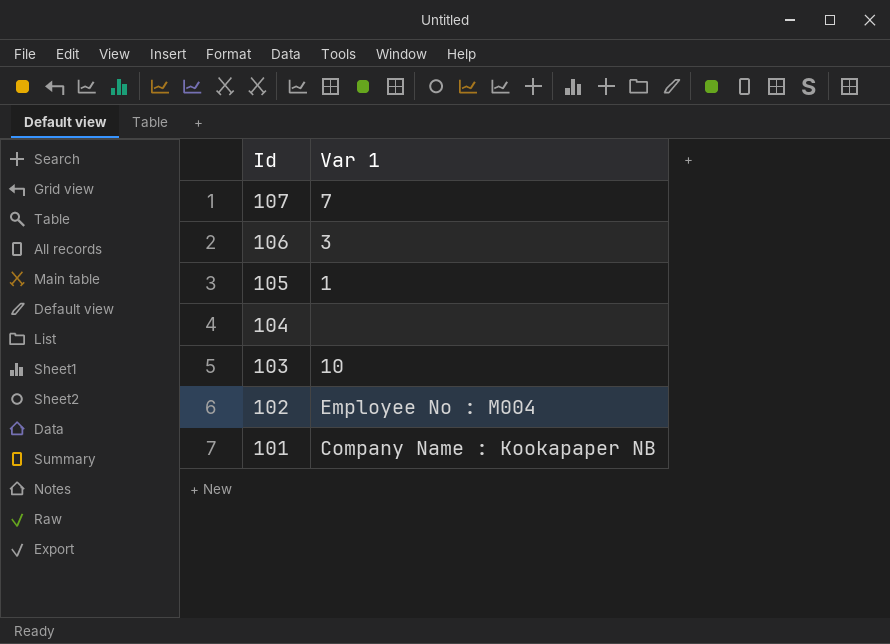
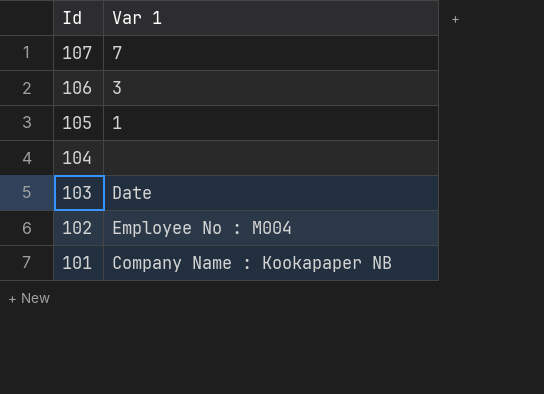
103 | Var 1: 10 -> Date

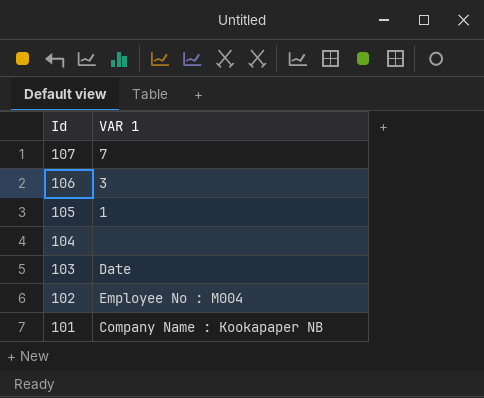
column name: Var 1 -> VAR 1

